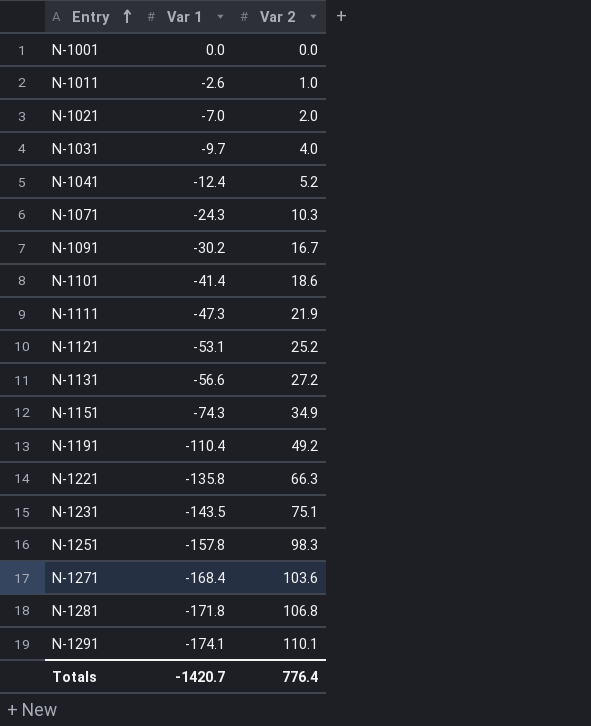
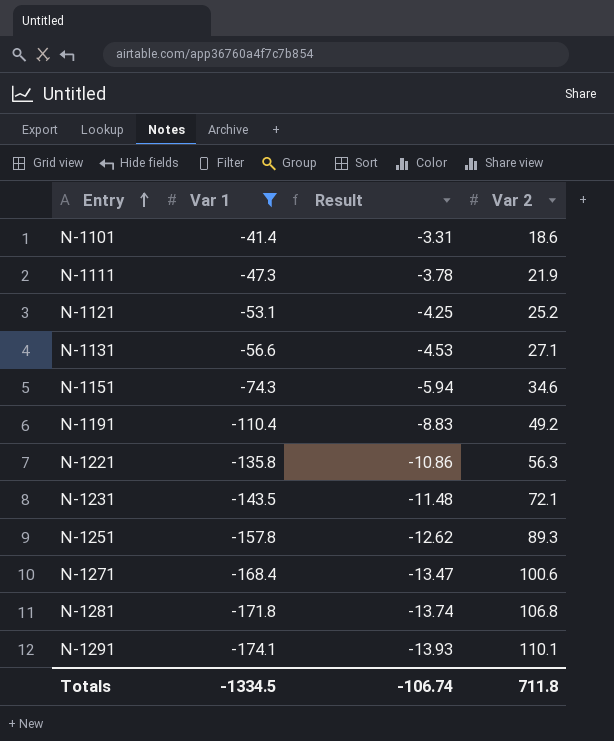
filter: none -> Var 1 <= -41.4
column Result | formula: none -> [Var 1] * 0.08
N-1131 | Var 2: 27.2 -> 27.1
N-1151 | Var 2: 34.9 -> 34.6
N-1221 | Var 2: 66.3 -> 56.3
N-1231 | Var 2: 75.1 -> 72.1
N-1251 | Var 2: 98.3 -> 89.3
N-1271 | Var 2: 103.6 -> 100.6
Totals | Var 1: -1420.7 -> -1334.5
Totals | Var 2: 776.4 -> 711.8

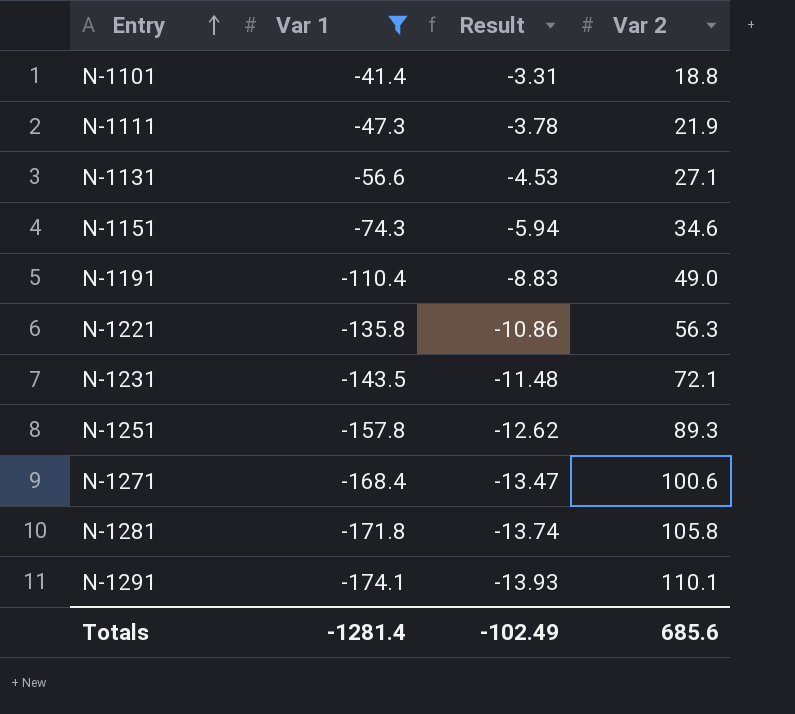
row N-1121: -53.1 | -4.25 | 25.2 -> none
N-1101 | Var 2: 18.6 -> 18.8
N-1191 | Var 2: 49.2 -> 49.0
N-1281 | Var 2: 106.8 -> 105.8
Totals | Var 1: -1334.5 -> -1281.4
Totals | Result: -106.74 -> -102.49
Totals | Var 2: 711.8 -> 685.6

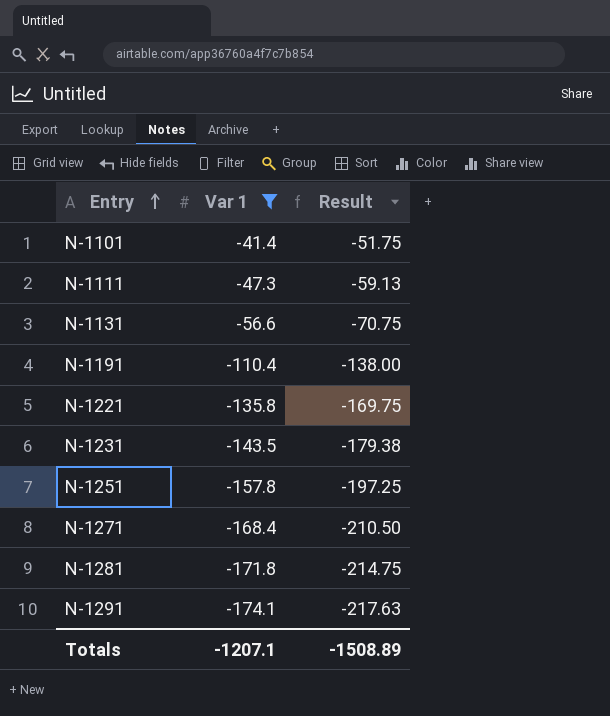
column Var 2 | position: 4 -> none
column Result | formula: [Var 1] * 0.08 -> [Var 1] * 1.25
row N-1151: -74.3 | -5.94 | 34.6 -> none
Totals | Var 1: -1281.4 -> -1207.1
Totals | Result: -102.49 -> -1508.89

